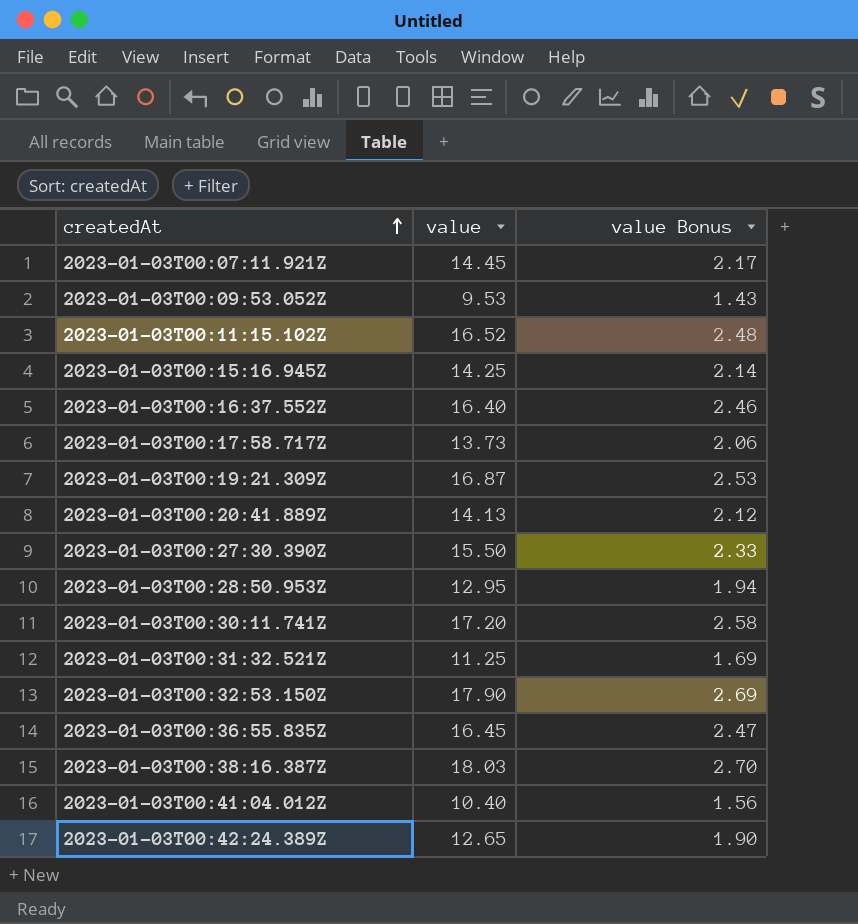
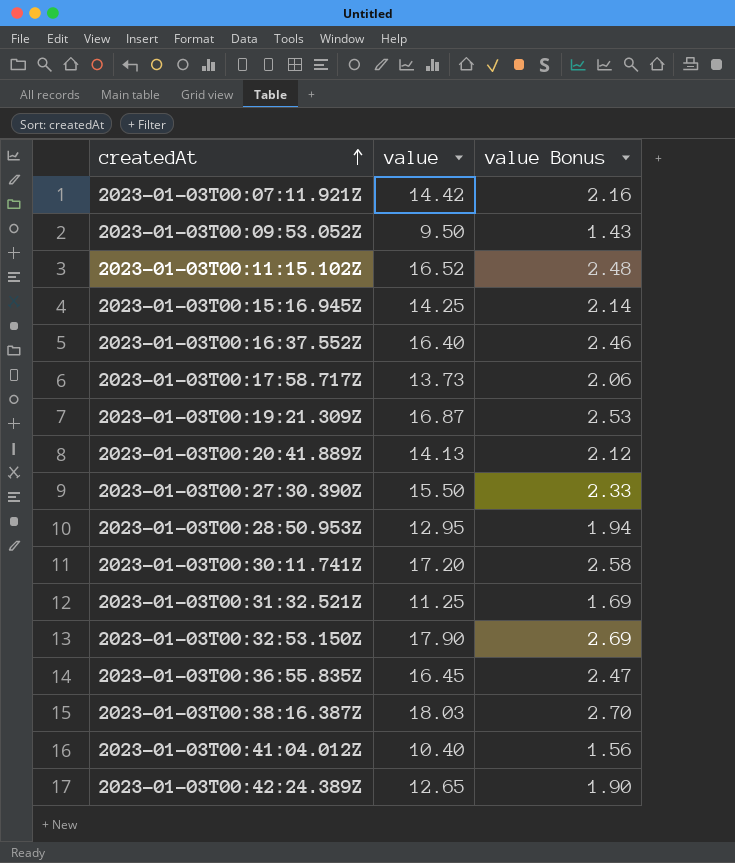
2023-01-03T00:07:11.921Z | value: 14.45 -> 14.42
2023-01-03T00:07:11.921Z | value Bonus: 2.17 -> 2.16
2023-01-03T00:09:53.052Z | value: 9.53 -> 9.50

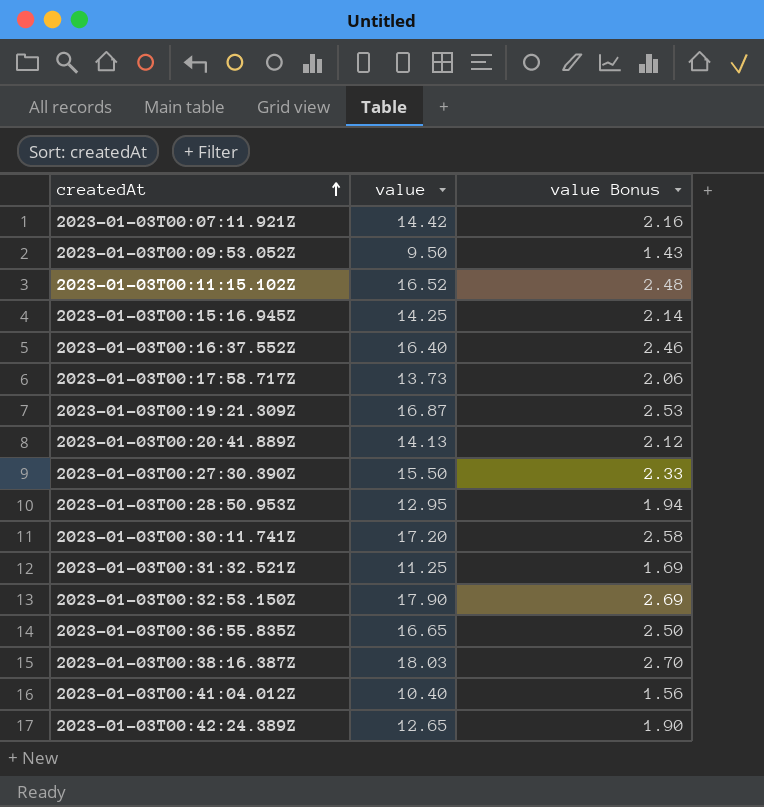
2023-01-03T00:36:55.835Z | value: 16.45 -> 16.65
2023-01-03T00:36:55.835Z | value Bonus: 2.47 -> 2.50

